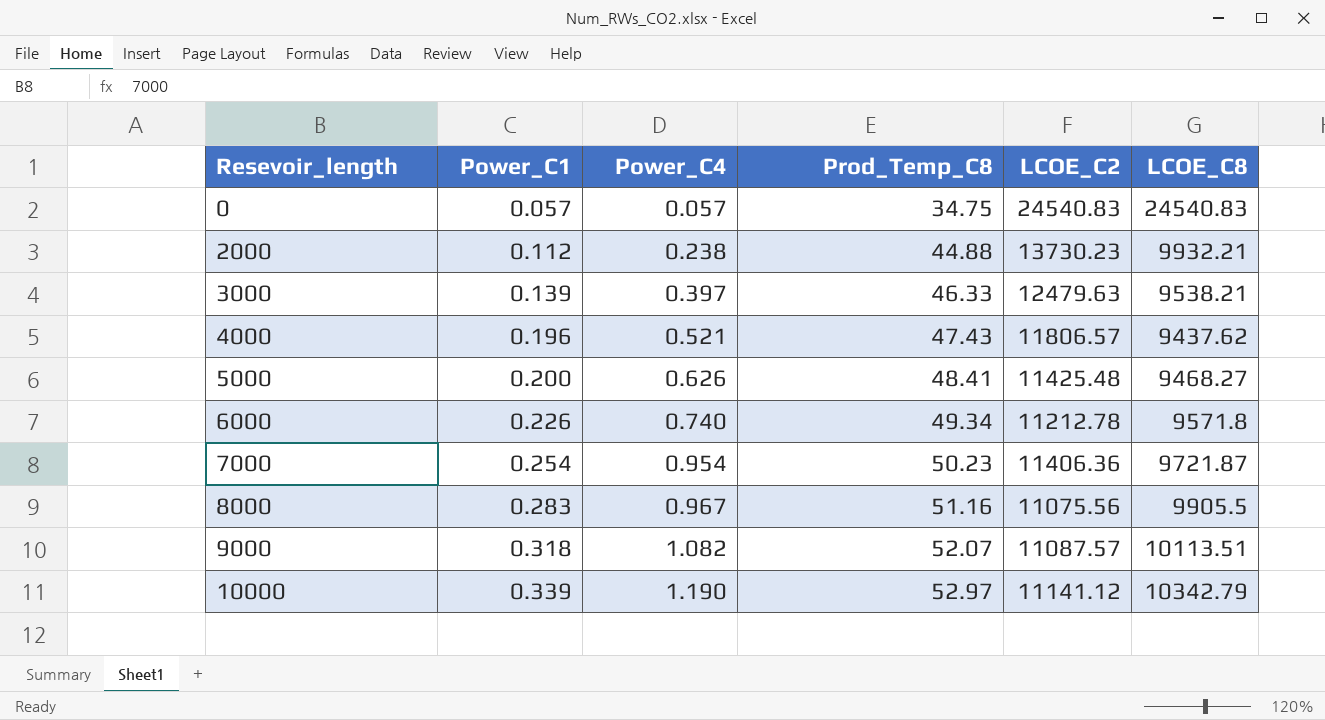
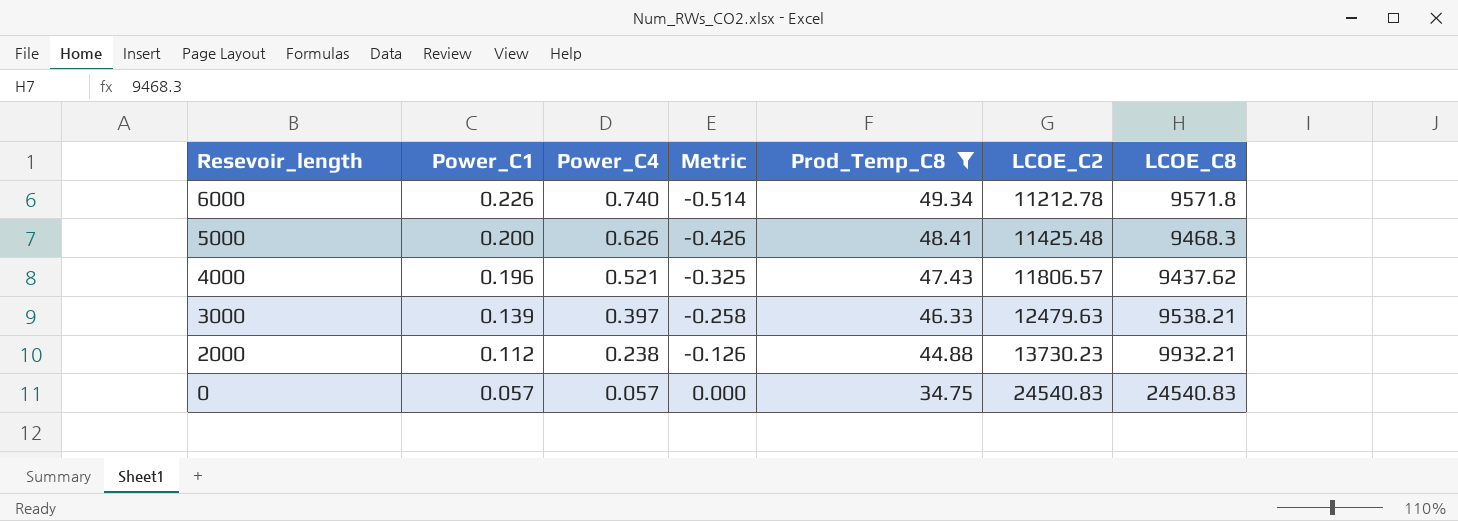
filter: none -> Prod_Temp_C8 <= 49.34
row order: Resevoir_length ascending -> Resevoir_length descending
column Metric | formula: none -> [Power_C1] - [Power_C4]
5000 | LCOE_C8: 9468.27 -> 9468.3

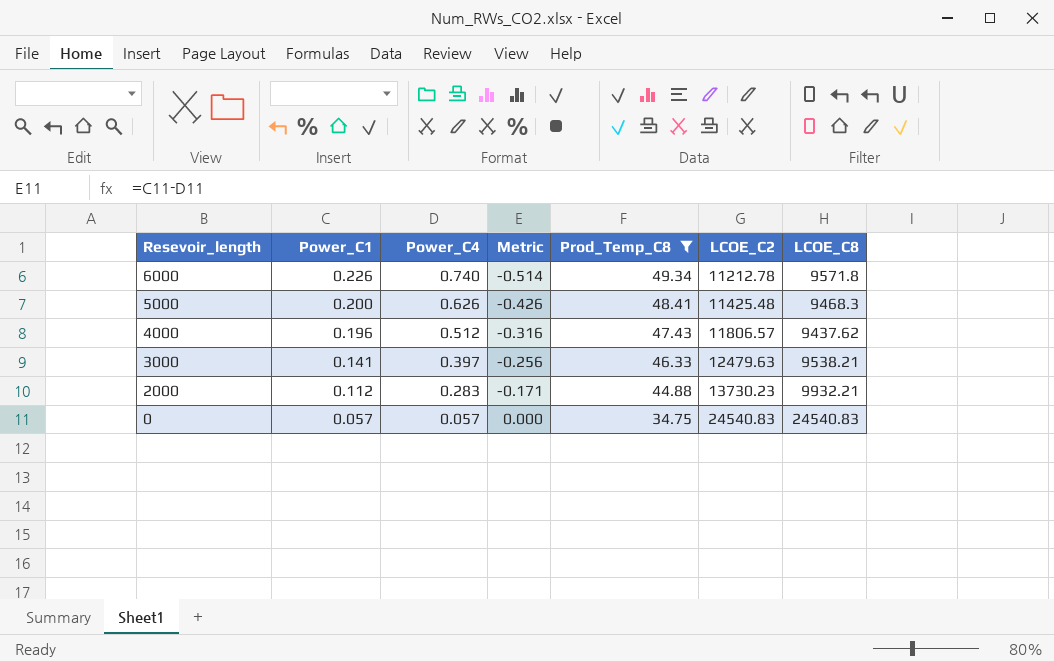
4000 | Power_C4: 0.521 -> 0.512
4000 | Metric: -0.325 -> -0.316
3000 | Power_C1: 0.139 -> 0.141
3000 | Metric: -0.258 -> -0.256
2000 | Power_C4: 0.238 -> 0.283
2000 | Metric: -0.126 -> -0.171

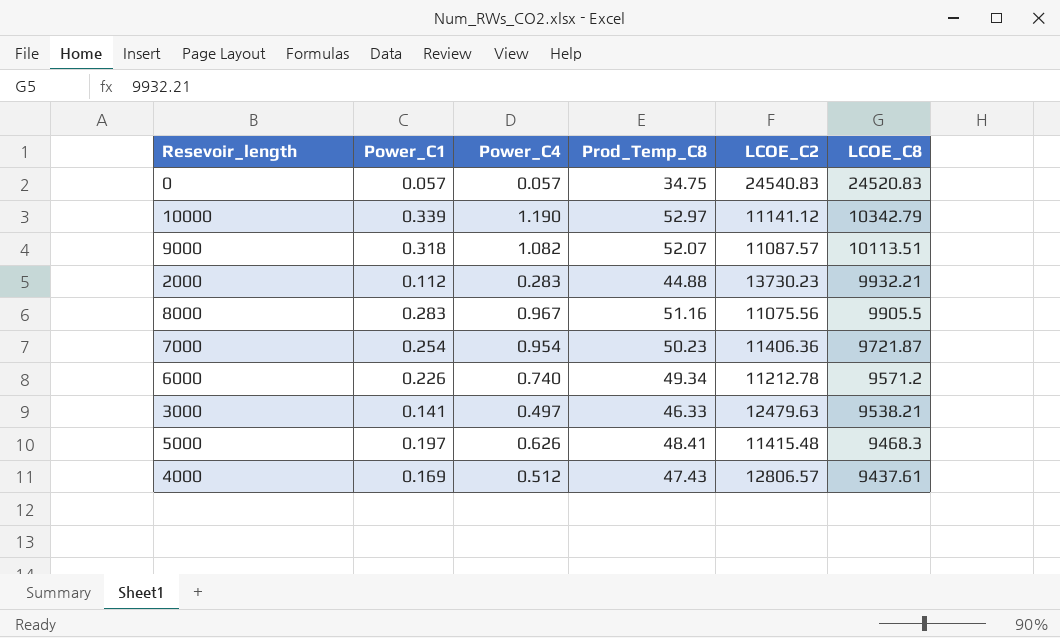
filter: Prod_Temp_C8 <= 49.34 -> none
row order: Resevoir_length descending -> LCOE_C8 descending
column Metric | formula: [Power_C1] - [Power_C4] -> none
0 | LCOE_C8: 24540.83 -> 24520.83
6000 | LCOE_C8: 9571.8 -> 9571.2
3000 | Power_C4: 0.397 -> 0.497
5000 | Power_C1: 0.200 -> 0.197
5000 | LCOE_C2: 11425.48 -> 11415.48
4000 | Power_C1: 0.196 -> 0.169
4000 | LCOE_C2: 11806.57 -> 12806.57
4000 | LCOE_C8: 9437.62 -> 9437.61

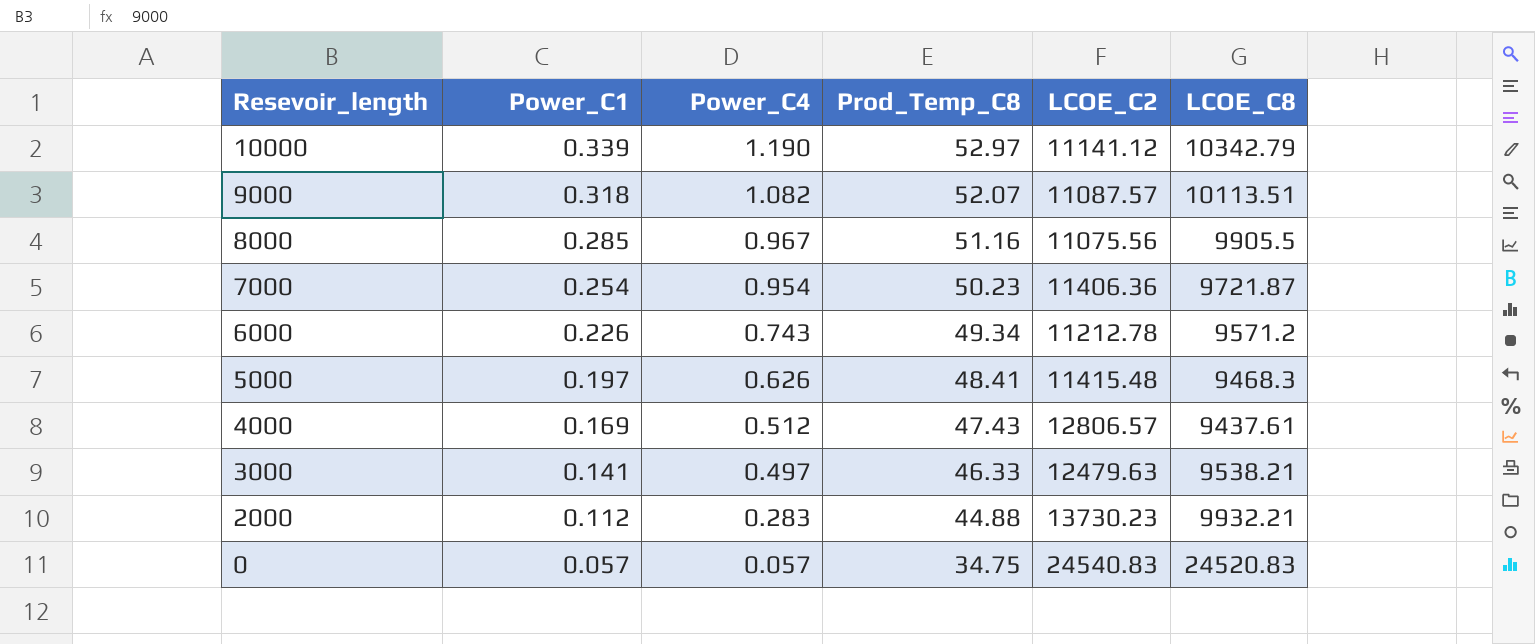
row order: LCOE_C8 descending -> Resevoir_length descending
8000 | Power_C1: 0.283 -> 0.285
6000 | Power_C4: 0.740 -> 0.743

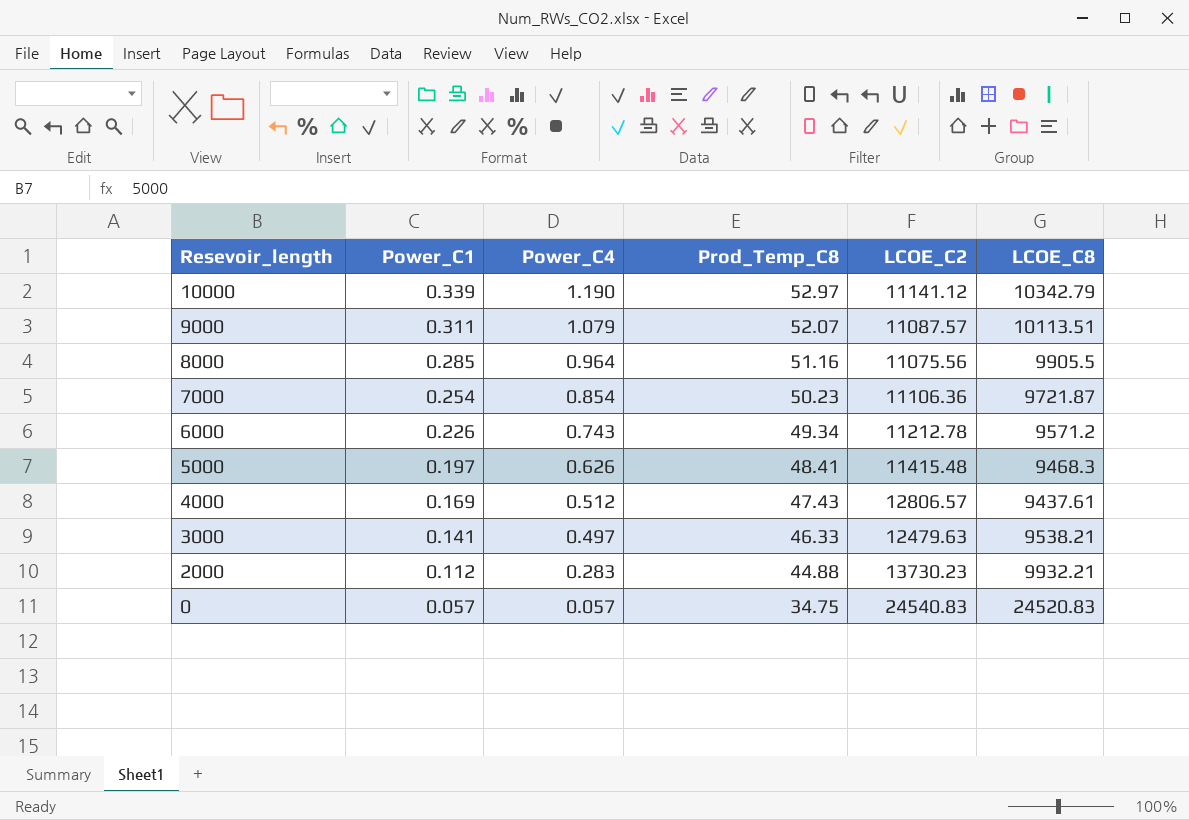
9000 | Power_C1: 0.318 -> 0.311
9000 | Power_C4: 1.082 -> 1.079
8000 | Power_C4: 0.967 -> 0.964
7000 | Power_C4: 0.954 -> 0.854
7000 | LCOE_C2: 11406.36 -> 11106.36

